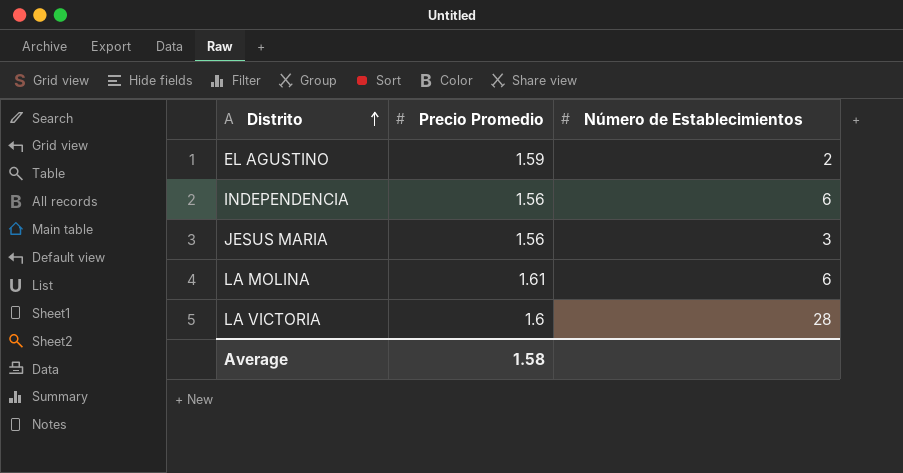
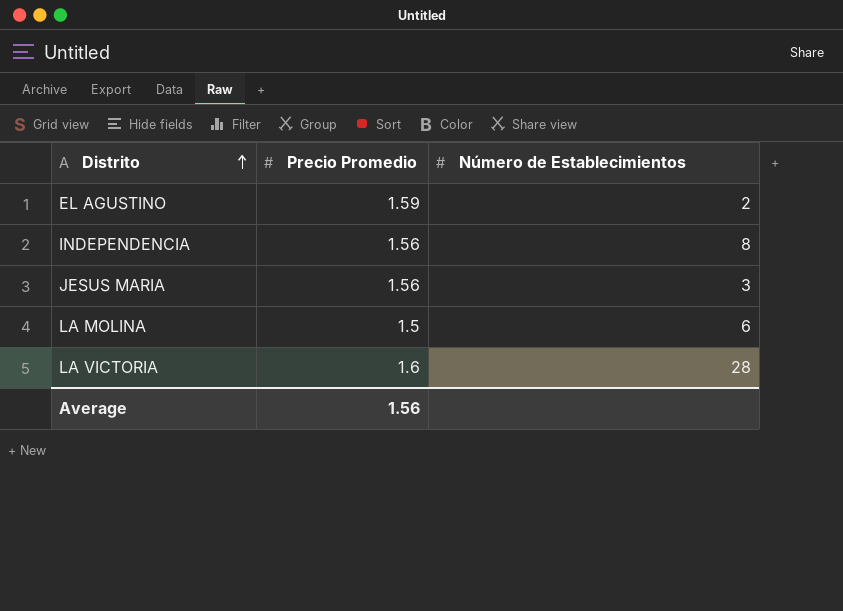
INDEPENDENCIA | Número de Establecimientos: 6 -> 8
LA MOLINA | Precio Promedio: 1.61 -> 1.5
Average | Precio Promedio: 1.58 -> 1.56

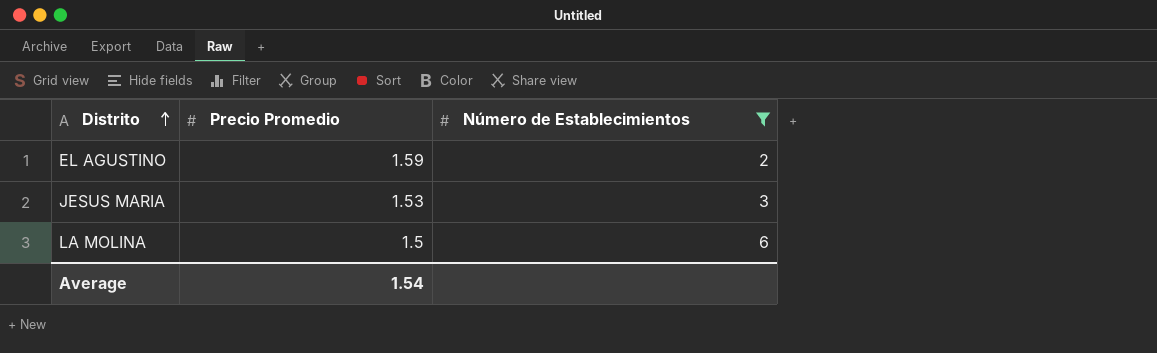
filter: none -> Número de Establecimientos <= 6
JESUS MARIA | Precio Promedio: 1.56 -> 1.53
Average | Precio Promedio: 1.56 -> 1.54

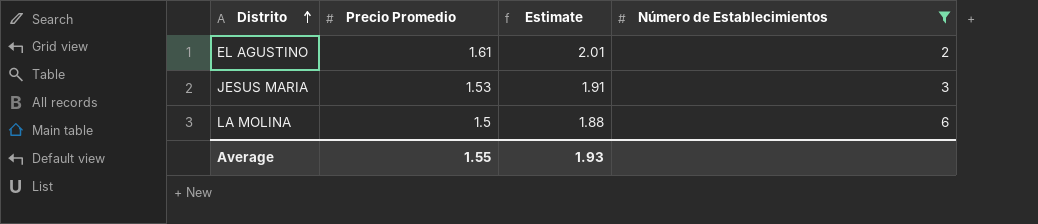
column Estimate | formula: none -> [Precio Promedio] * 1.25
EL AGUSTINO | Precio Promedio: 1.59 -> 1.61
Average | Precio Promedio: 1.54 -> 1.55

